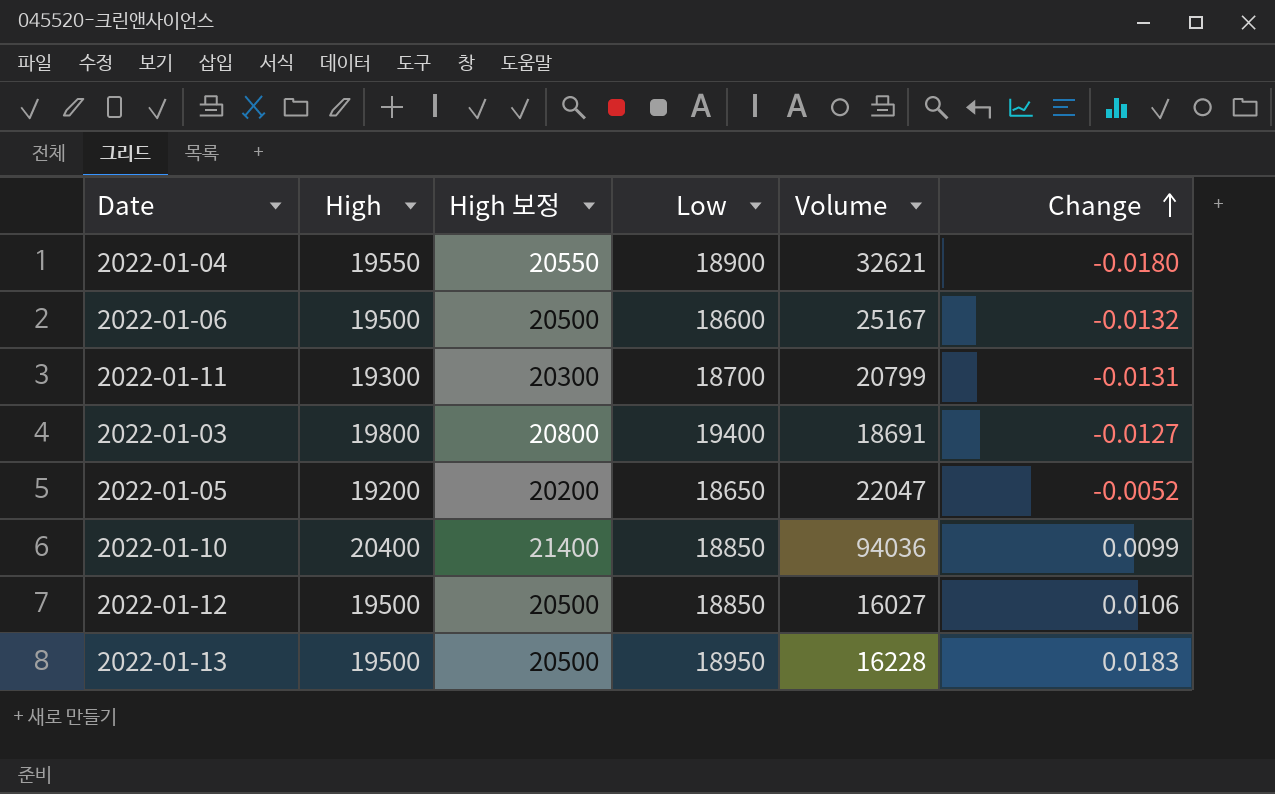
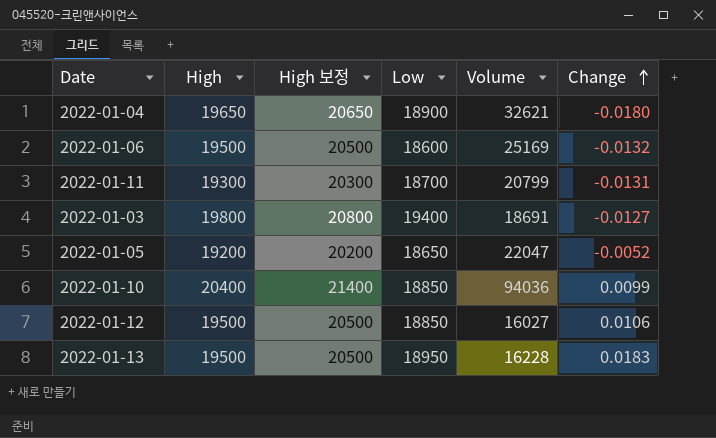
2022-01-04 | High: 19550 -> 19650
2022-01-04 | High 보정: 20550 -> 20650
2022-01-06 | Volume: 25167 -> 25169

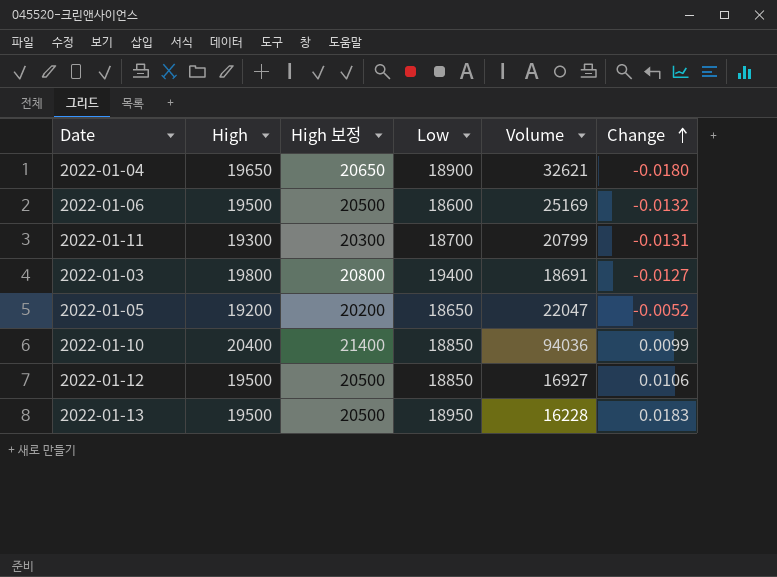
2022-01-12 | Volume: 16027 -> 16927

